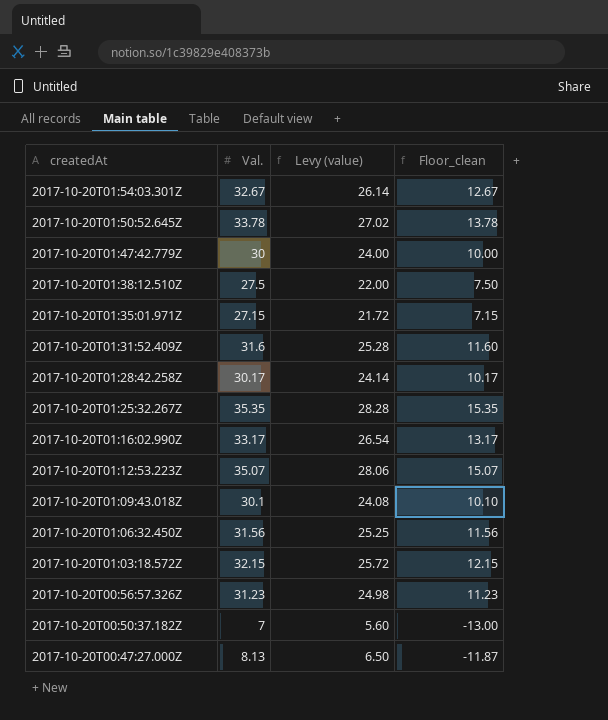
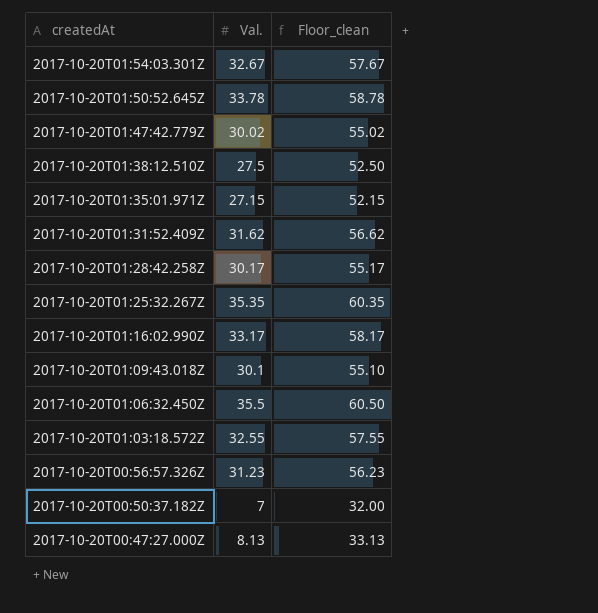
column Levy (value) | formula: [Val.] * 0.8 -> none
column Floor_clean | formula: [Val.] - 20 -> [Val.] + 25
row 2017-10-20T01:12:53.223Z: 35.07 | 28.06 | 15.07 -> none
2017-10-20T01:47:42.779Z | Val.: 30 -> 30.02
2017-10-20T01:31:52.409Z | Val.: 31.6 -> 31.62
2017-10-20T01:06:32.450Z | Val.: 31.56 -> 35.5
2017-10-20T01:03:18.572Z | Val.: 32.15 -> 32.55

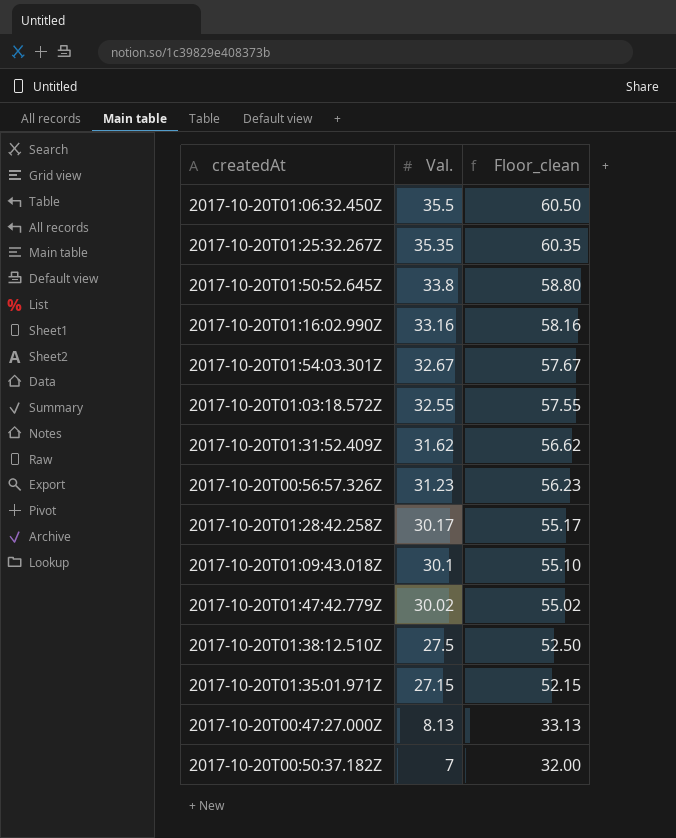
row order: createdAt descending -> Val. descending
2017-10-20T01:50:52.645Z | Val.: 33.78 -> 33.8
2017-10-20T01:50:52.645Z | Floor_clean: 58.78 -> 58.80
2017-10-20T01:16:02.990Z | Val.: 33.17 -> 33.16
2017-10-20T01:16:02.990Z | Floor_clean: 58.17 -> 58.16

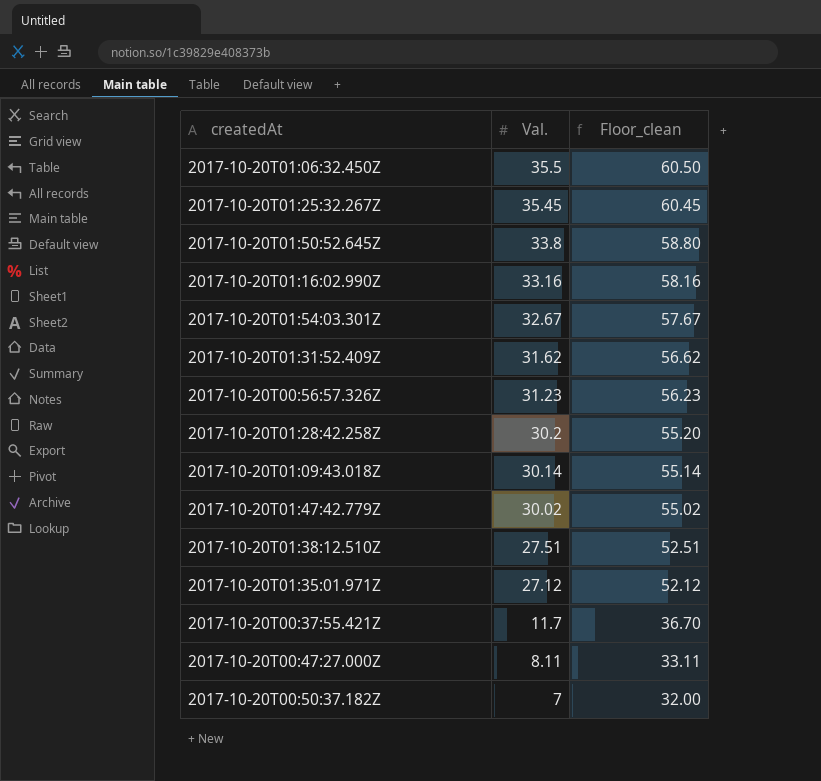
row 2017-10-20T01:03:18.572Z: 32.55 | 57.55 -> none
2017-10-20T01:25:32.267Z | Val.: 35.35 -> 35.45
2017-10-20T01:25:32.267Z | Floor_clean: 60.35 -> 60.45
2017-10-20T01:28:42.258Z | Val.: 30.17 -> 30.2
2017-10-20T01:28:42.258Z | Floor_clean: 55.17 -> 55.20
2017-10-20T01:09:43.018Z | Val.: 30.1 -> 30.14
2017-10-20T01:09:43.018Z | Floor_clean: 55.10 -> 55.14
2017-10-20T01:38:12.510Z | Val.: 27.5 -> 27.51
2017-10-20T01:38:12.510Z | Floor_clean: 52.50 -> 52.51
2017-10-20T01:35:01.971Z | Val.: 27.15 -> 27.12
2017-10-20T01:35:01.971Z | Floor_clean: 52.15 -> 52.12
row 2017-10-20T00:37:55.421Z: none -> 11.7 | 36.70
2017-10-20T00:47:27.000Z | Val.: 8.13 -> 8.11
2017-10-20T00:47:27.000Z | Floor_clean: 33.13 -> 33.11

